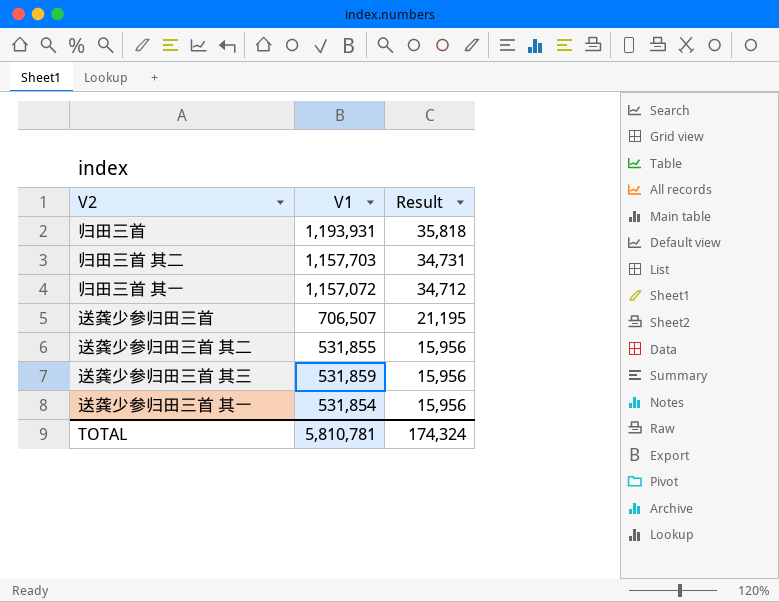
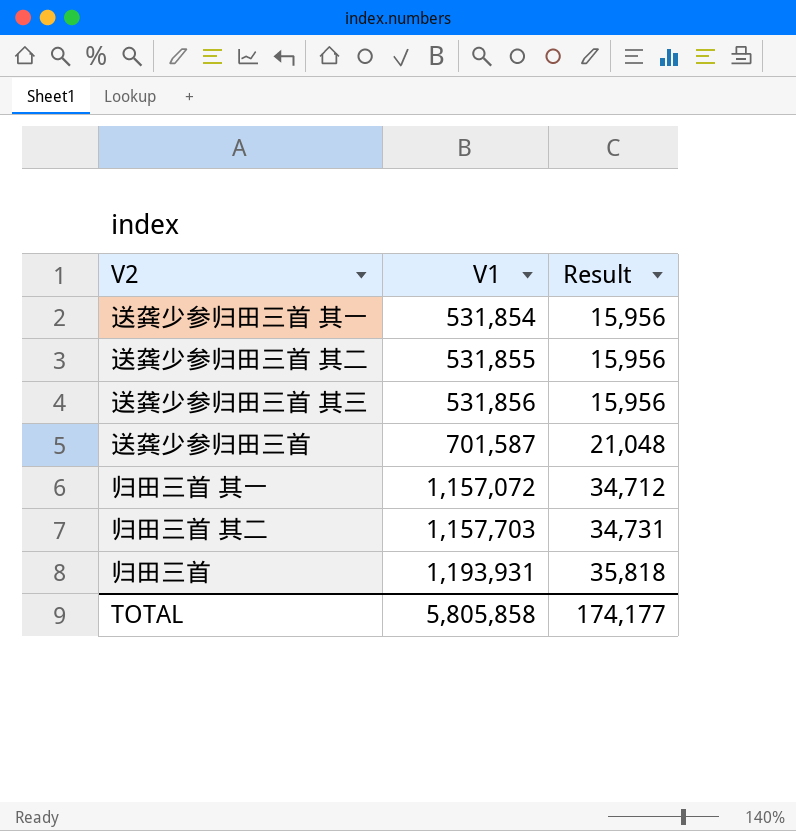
row order: Result descending -> V1 ascending
送龚少参归田三首 其三 | V1: 531,859 -> 531,856
送龚少参归田三首 | V1: 706,507 -> 701,587
送龚少参归田三首 | Result: 21,195 -> 21,048
TOTAL | V1: 5,810,781 -> 5,805,858
TOTAL | Result: 174,324 -> 174,177

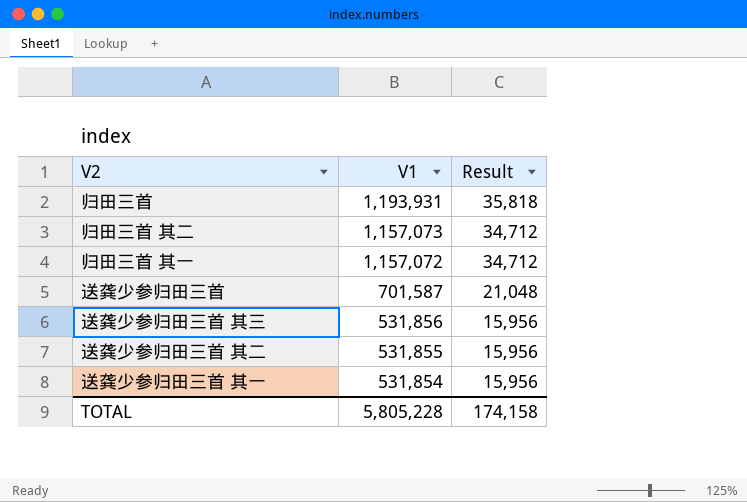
row order: V1 ascending -> V1 descending
归田三首 其二 | V1: 1,157,703 -> 1,157,073
归田三首 其二 | Result: 34,731 -> 34,712
TOTAL | V1: 5,805,858 -> 5,805,228
TOTAL | Result: 174,177 -> 174,158

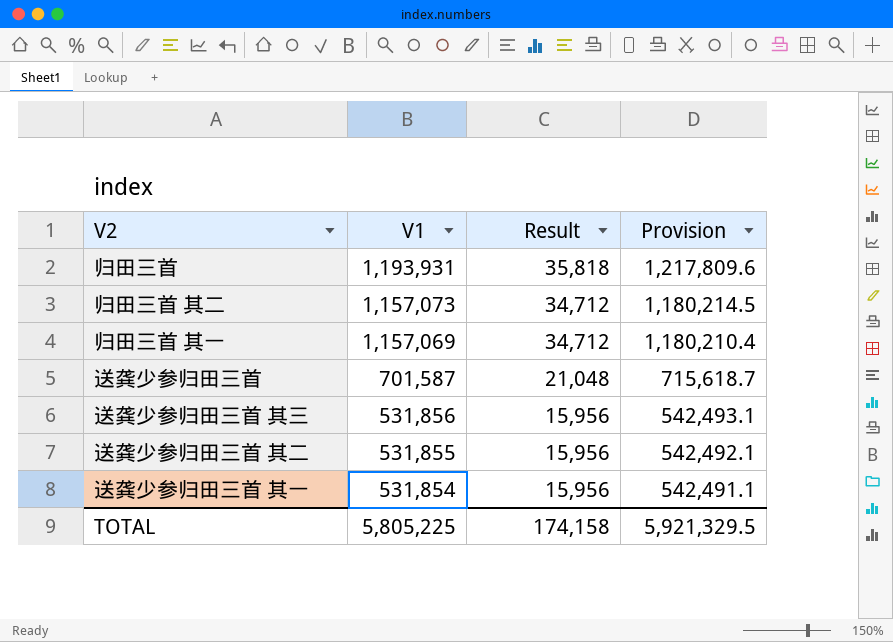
column Provision | formula: none -> [V1] * 1.02
归田三首 其一 | V1: 1,157,072 -> 1,157,069
TOTAL | V1: 5,805,228 -> 5,805,225

